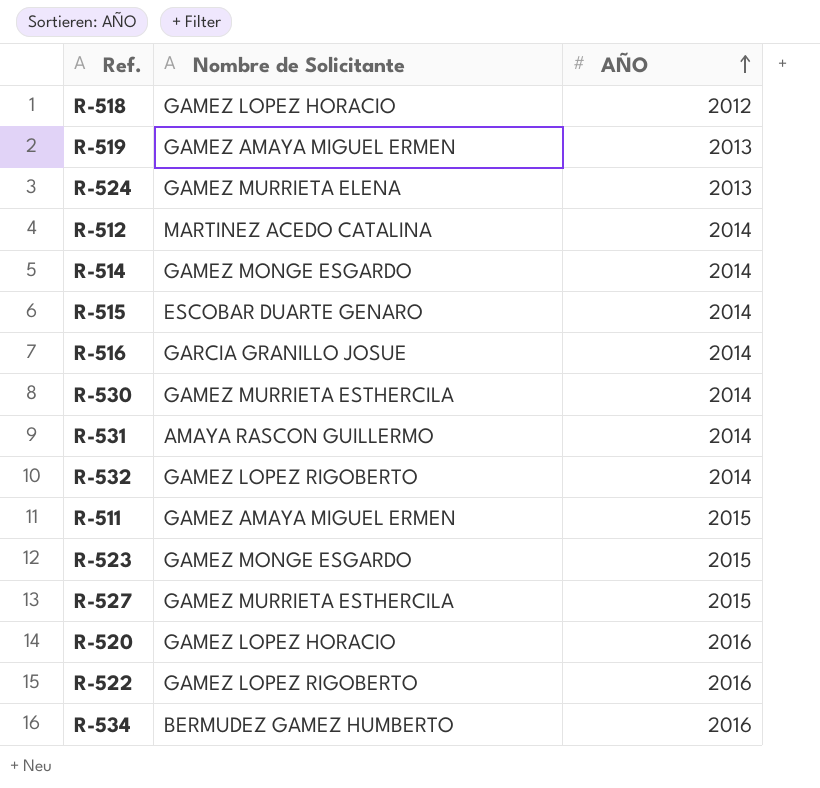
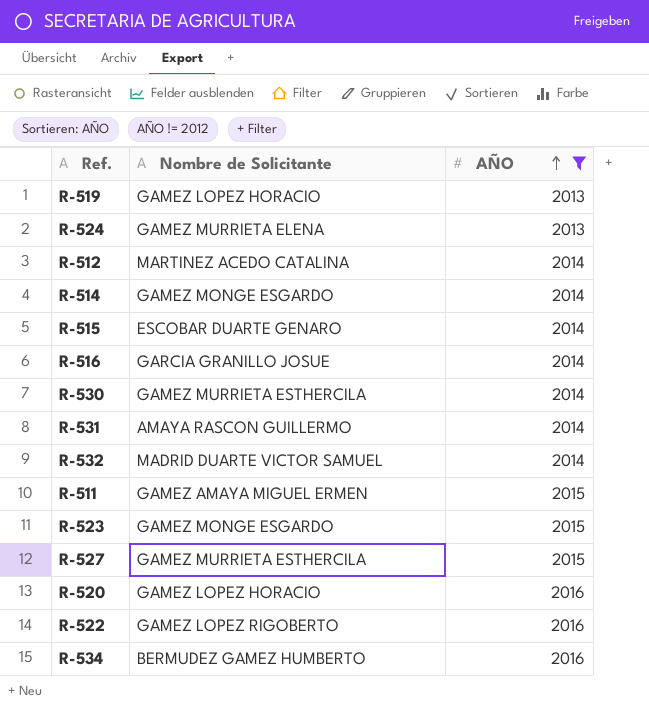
filter: none -> AÑO != 2012
R-519 | Nombre de Solicitante: GAMEZ AMAYA MIGUEL ERMEN -> GAMEZ LOPEZ HORACIO
R-532 | Nombre de Solicitante: GAMEZ LOPEZ RIGOBERTO -> MADRID DUARTE VICTOR SAMUEL

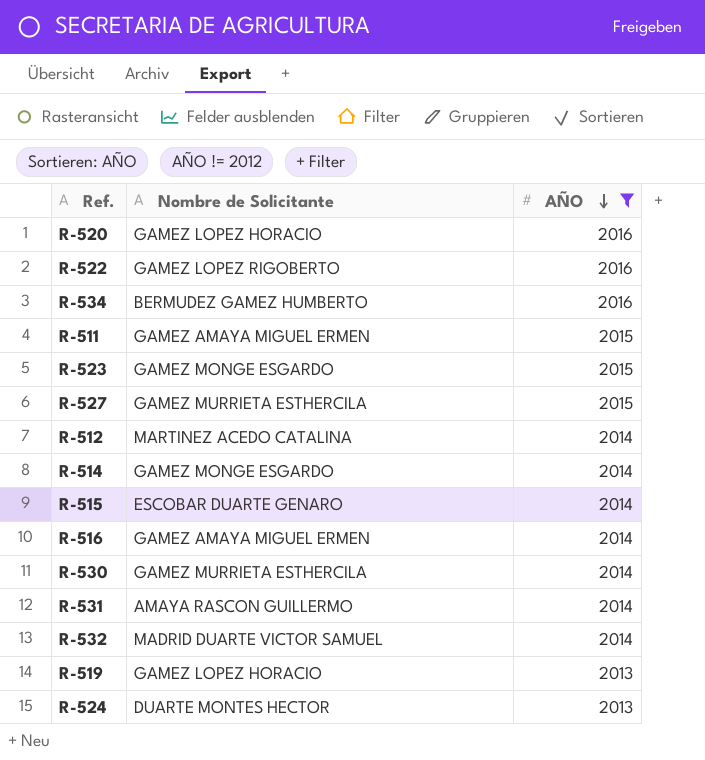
row order: AÑO ascending -> AÑO descending
R-516 | Nombre de Solicitante: GARCIA GRANILLO JOSUE -> GAMEZ AMAYA MIGUEL ERMEN
R-524 | Nombre de Solicitante: GAMEZ MURRIETA ELENA -> DUARTE MONTES HECTOR

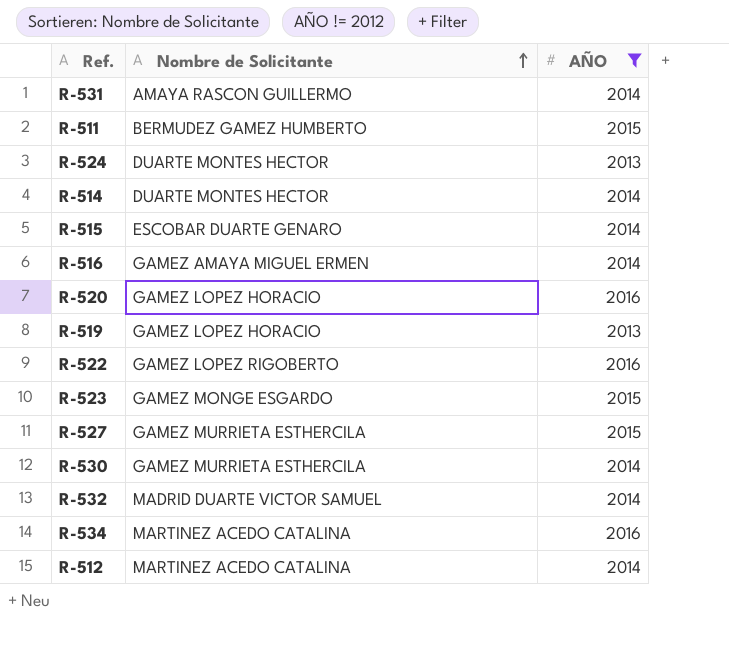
row order: AÑO descending -> Nombre de Solicitante ascending
R-511 | Nombre de Solicitante: GAMEZ AMAYA MIGUEL ERMEN -> BERMUDEZ GAMEZ HUMBERTO
R-514 | Nombre de Solicitante: GAMEZ MONGE ESGARDO -> DUARTE MONTES HECTOR
R-534 | Nombre de Solicitante: BERMUDEZ GAMEZ HUMBERTO -> MARTINEZ ACEDO CATALINA

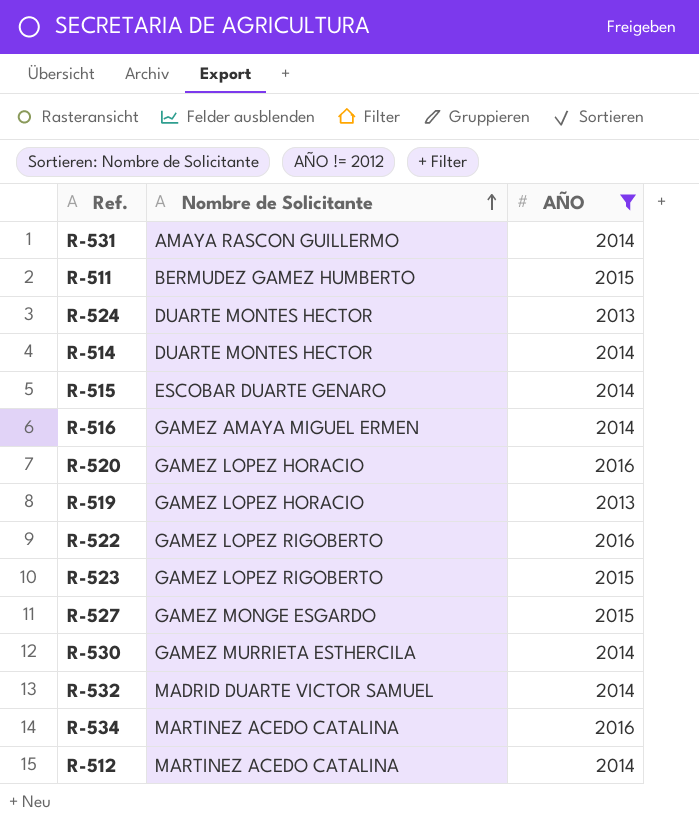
R-523 | Nombre de Solicitante: GAMEZ MONGE ESGARDO -> GAMEZ LOPEZ RIGOBERTO
R-527 | Nombre de Solicitante: GAMEZ MURRIETA ESTHERCILA -> GAMEZ MONGE ESGARDO

